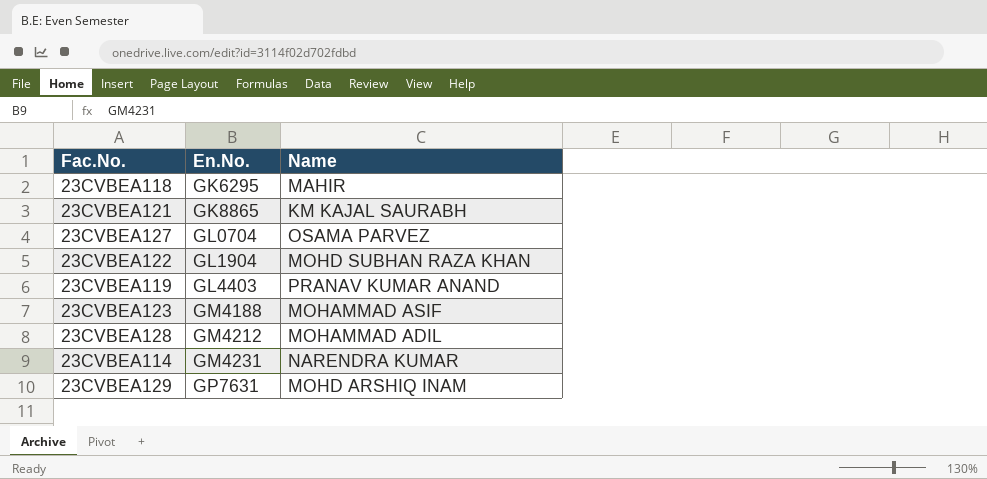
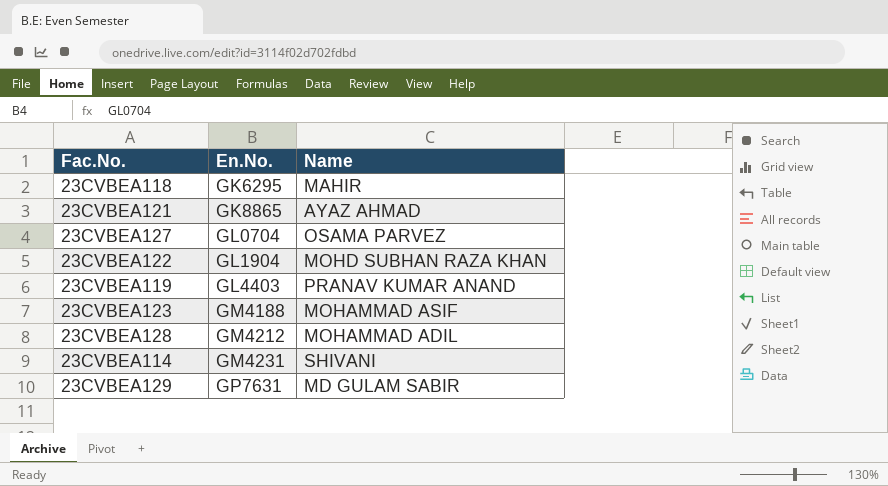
23CVBEA121 | Name: KM KAJAL SAURABH -> AYAZ AHMAD
23CVBEA114 | Name: NARENDRA KUMAR -> SHIVANI
23CVBEA129 | Name: MOHD ARSHIQ INAM -> MD GULAM SABIR

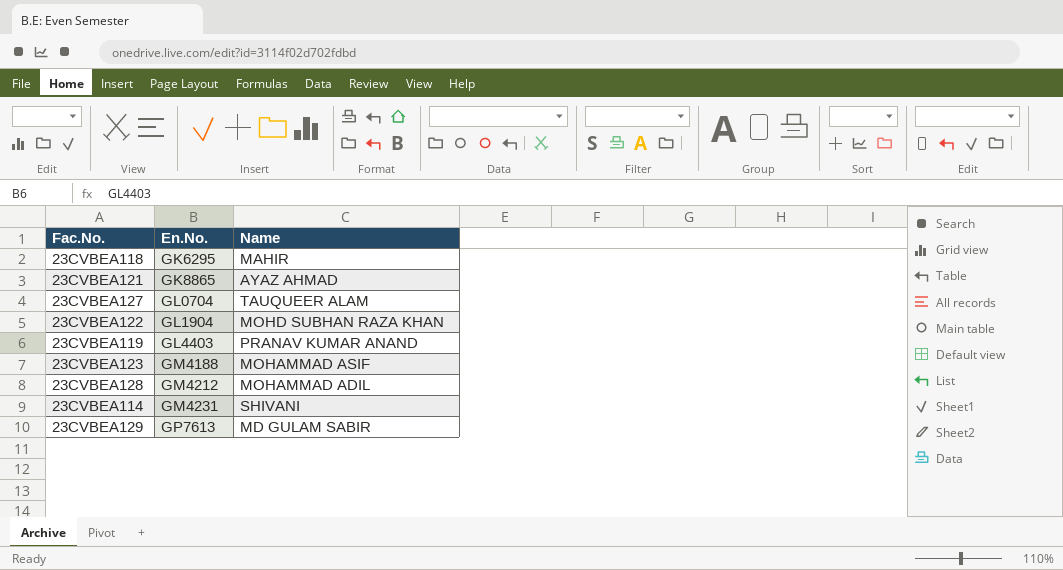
23CVBEA127 | Name: OSAMA PARVEZ -> TAUQUEER ALAM
23CVBEA129 | En.No.: GP7631 -> GP7613

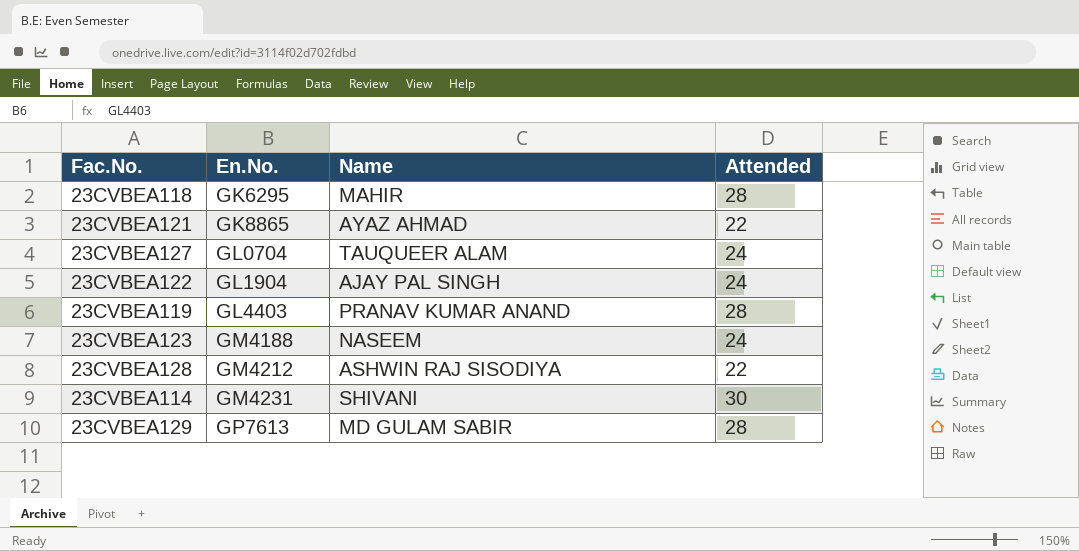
column Attended | position: none -> 4
23CVBEA122 | Name: MOHD SUBHAN RAZA KHAN -> AJAY PAL SINGH
23CVBEA123 | Name: MOHAMMAD ASIF -> NASEEM
23CVBEA128 | Name: MOHAMMAD ADIL -> ASHWIN RAJ SISODIYA

